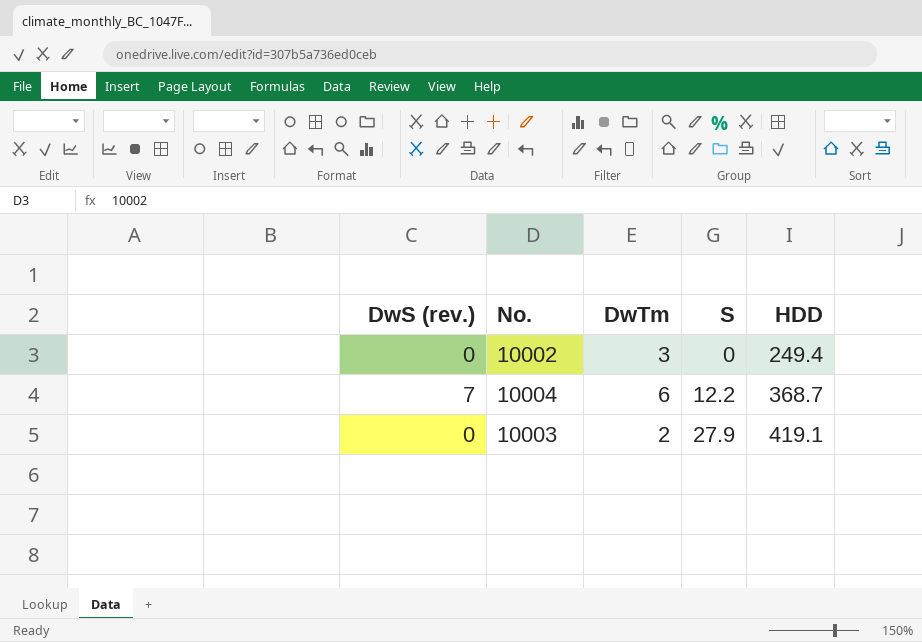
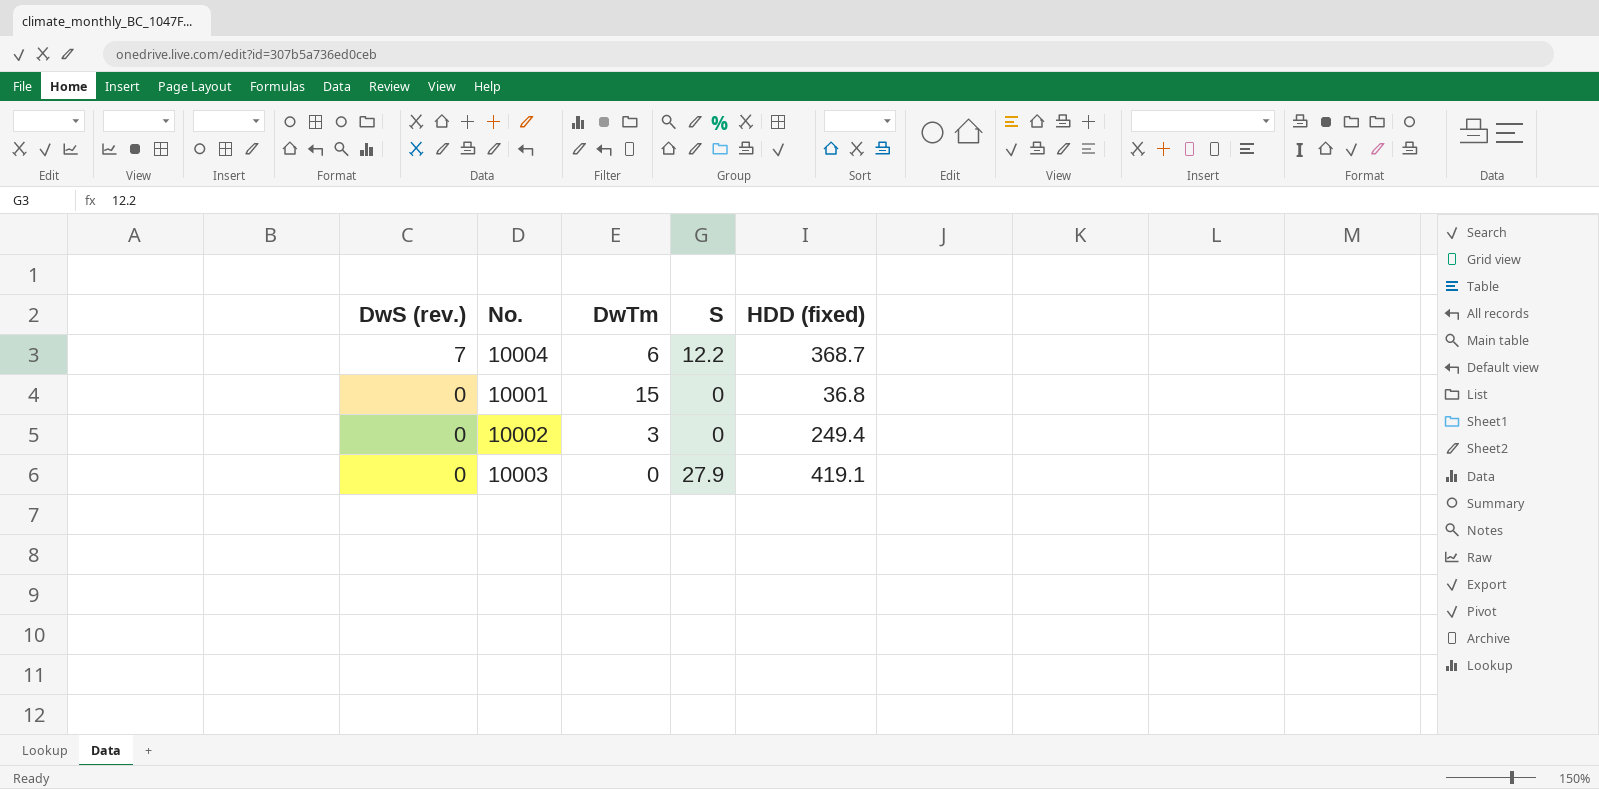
row order: S ascending -> DwS (rev.) descending
column name: HDD -> HDD (fixed)
row 10001: none -> 0 | 15 | 0 | 36.8
10003 | DwTm: 2 -> 0

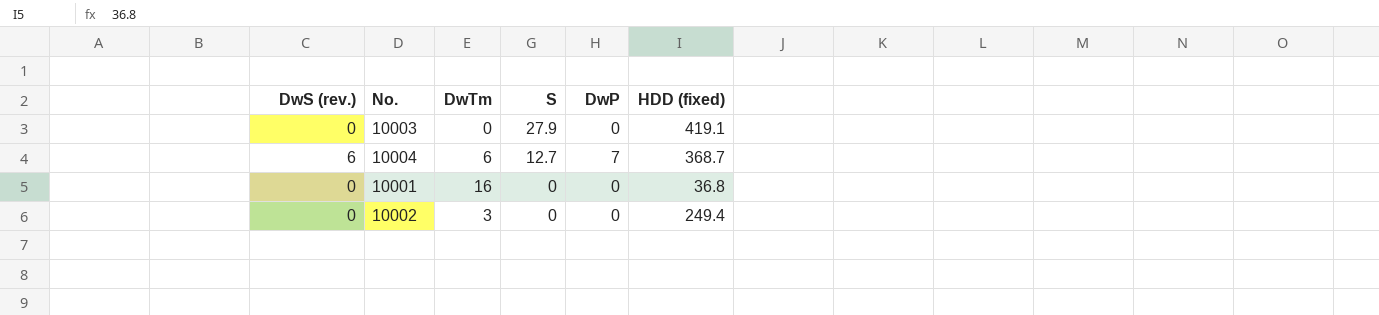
row order: DwS (rev.) descending -> S descending
column DwP | position: none -> 5
10004 | DwS (rev.): 7 -> 6
10004 | S: 12.2 -> 12.7
10001 | DwTm: 15 -> 16

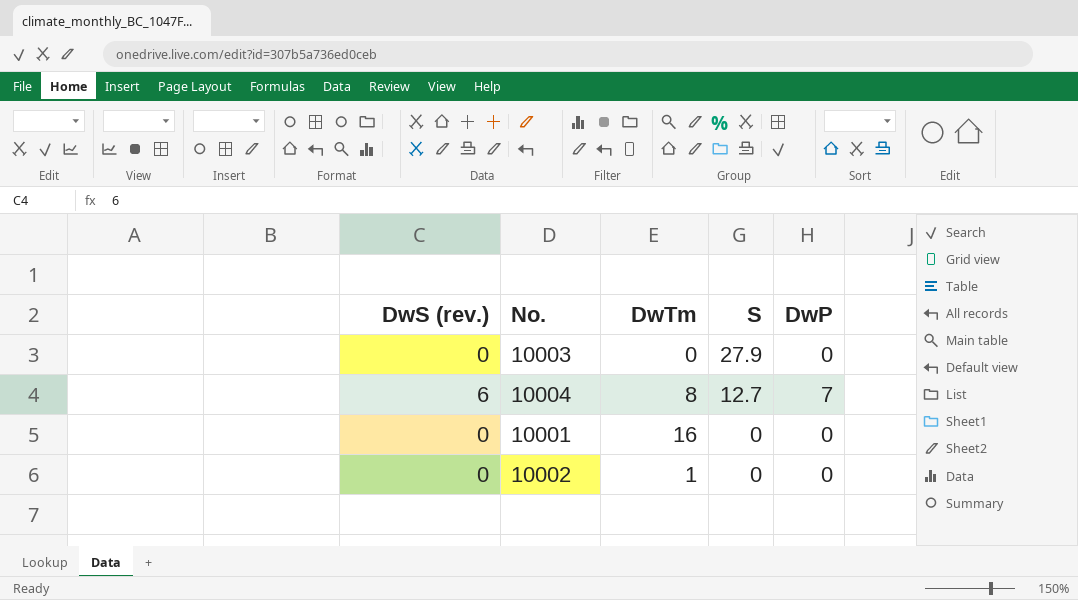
column HDD (fixed) | position: 6 -> none
10004 | DwTm: 6 -> 8
10002 | DwTm: 3 -> 1

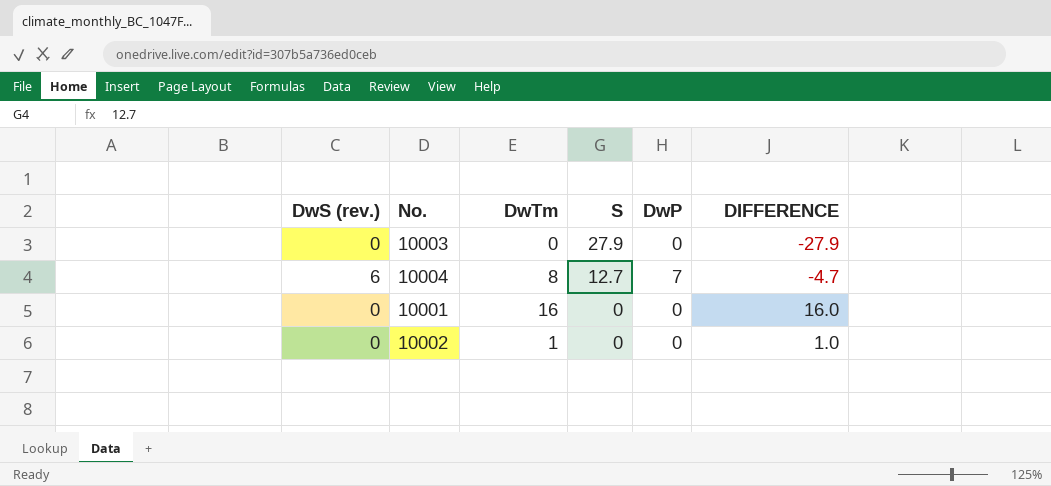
column DIFFERENCE | formula: none -> [DwTm] - [S]

